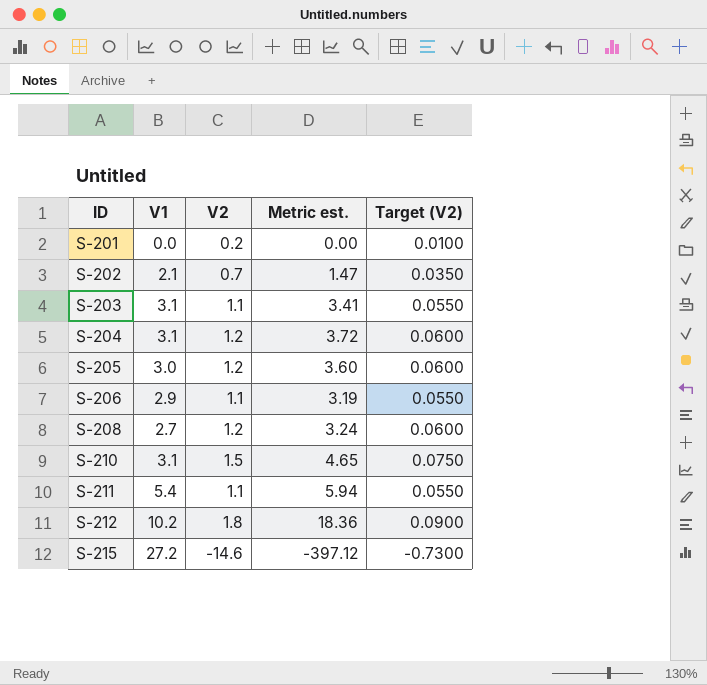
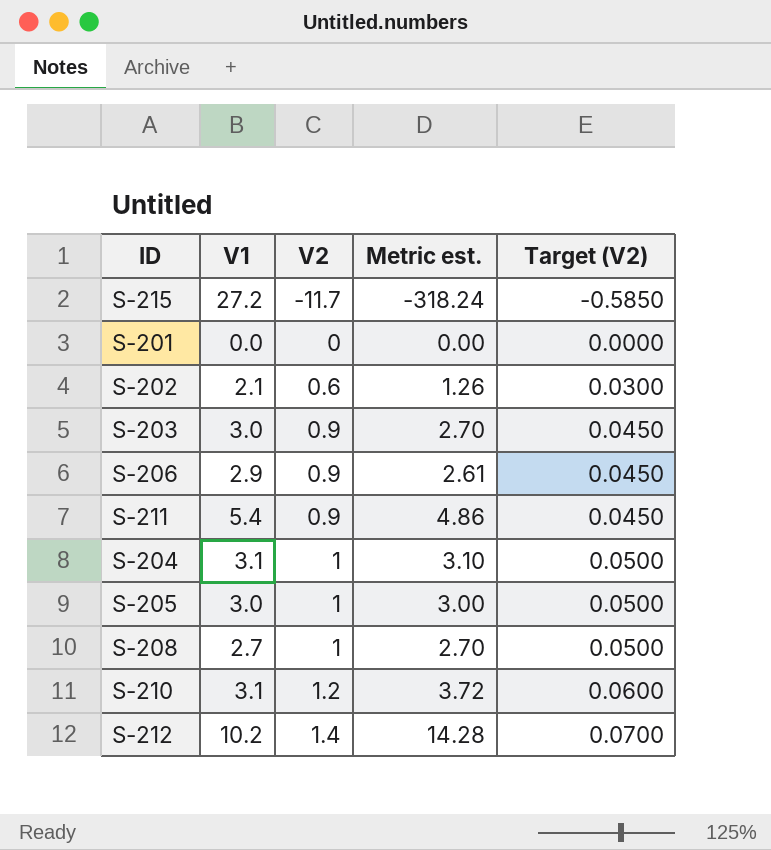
row order: ID ascending -> V2 ascending
S-215 | V2: -14.6 -> -11.7
S-215 | Metric est.: -397.12 -> -318.24
S-215 | Target (V2): -0.7300 -> -0.5850
S-201 | V2: 0.2 -> 0
S-201 | Target (V2): 0.0100 -> 0.0000
S-202 | V2: 0.7 -> 0.6
S-202 | Metric est.: 1.47 -> 1.26
S-202 | Target (V2): 0.0350 -> 0.0300
S-203 | V1: 3.1 -> 3.0
S-203 | V2: 1.1 -> 0.9
S-203 | Metric est.: 3.41 -> 2.70
S-203 | Target (V2): 0.0550 -> 0.0450
S-206 | V2: 1.1 -> 0.9
S-206 | Metric est.: 3.19 -> 2.61
S-206 | Target (V2): 0.0550 -> 0.0450
S-211 | V2: 1.1 -> 0.9
S-211 | Metric est.: 5.94 -> 4.86
S-211 | Target (V2): 0.0550 -> 0.0450
S-204 | V2: 1.2 -> 1
S-204 | Metric est.: 3.72 -> 3.10
S-204 | Target (V2): 0.0600 -> 0.0500
S-205 | V2: 1.2 -> 1
S-205 | Metric est.: 3.60 -> 3.00
S-205 | Target (V2): 0.0600 -> 0.0500
S-208 | V2: 1.2 -> 1
S-208 | Metric est.: 3.24 -> 2.70
S-208 | Target (V2): 0.0600 -> 0.0500
S-210 | V2: 1.5 -> 1.2
S-210 | Metric est.: 4.65 -> 3.72
S-210 | Target (V2): 0.0750 -> 0.0600
S-212 | V2: 1.8 -> 1.4
S-212 | Metric est.: 18.36 -> 14.28
S-212 | Target (V2): 0.0900 -> 0.0700

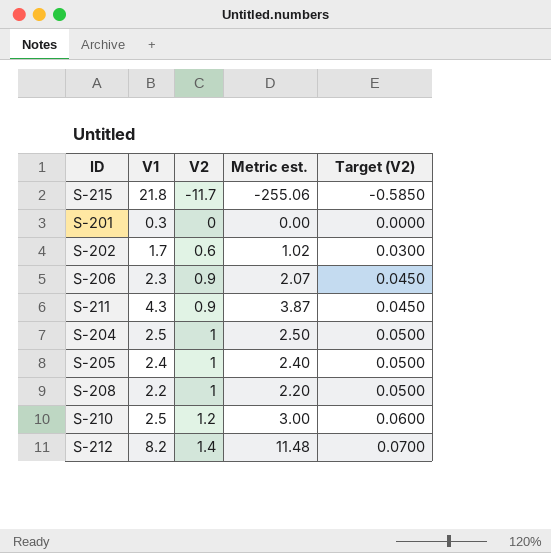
row S-203: 3.0 | 0.9 | 2.70 | 0.0450 -> none
S-215 | V1: 27.2 -> 21.8
S-215 | Metric est.: -318.24 -> -255.06
S-201 | V1: 0.0 -> 0.3
S-202 | V1: 2.1 -> 1.7
S-202 | Metric est.: 1.26 -> 1.02
S-206 | V1: 2.9 -> 2.3
S-206 | Metric est.: 2.61 -> 2.07
S-211 | V1: 5.4 -> 4.3
S-211 | Metric est.: 4.86 -> 3.87
S-204 | V1: 3.1 -> 2.5
S-204 | Metric est.: 3.10 -> 2.50
S-205 | V1: 3.0 -> 2.4
S-205 | Metric est.: 3.00 -> 2.40
S-208 | V1: 2.7 -> 2.2
S-208 | Metric est.: 2.70 -> 2.20
S-210 | V1: 3.1 -> 2.5
S-210 | Metric est.: 3.72 -> 3.00
S-212 | V1: 10.2 -> 8.2
S-212 | Metric est.: 14.28 -> 11.48

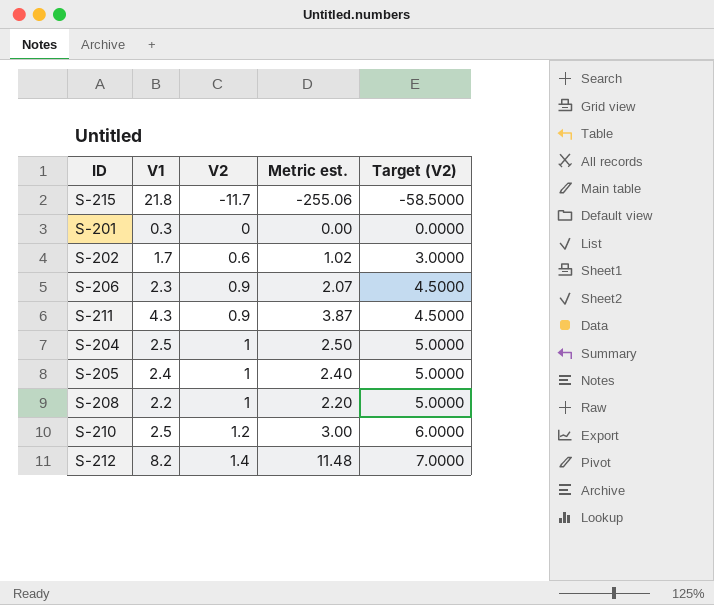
column Target (V2) | formula: [V2] * 0.05 -> [V2] * 5

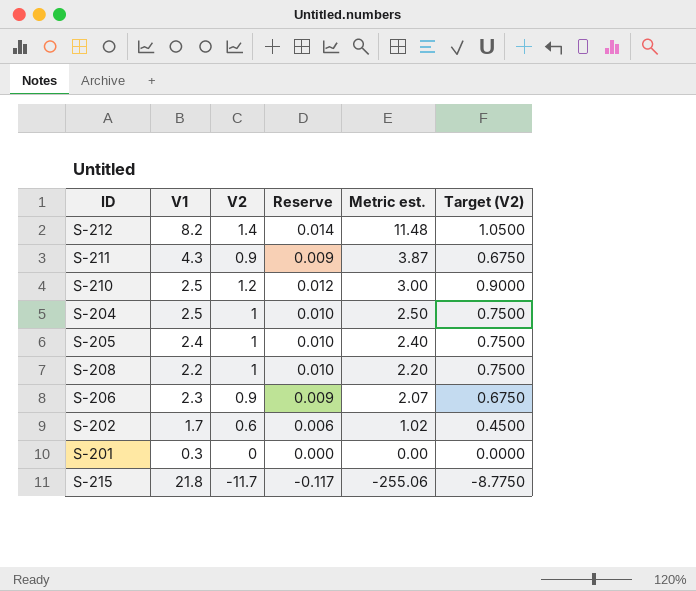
row order: V2 ascending -> Metric est. descending
column Reserve | formula: none -> [V2] * 0.01
column Target (V2) | formula: [V2] * 5 -> [V2] * 0.75

